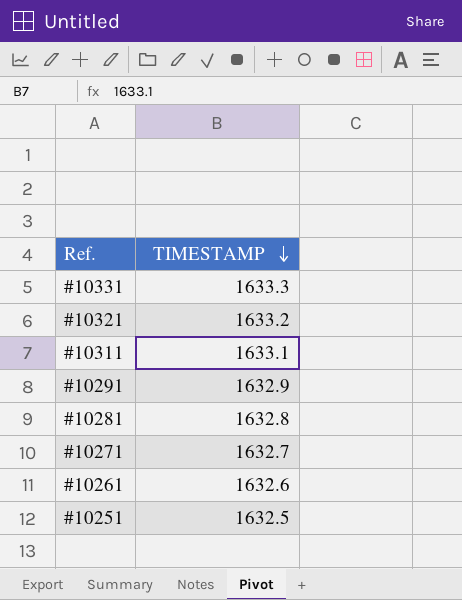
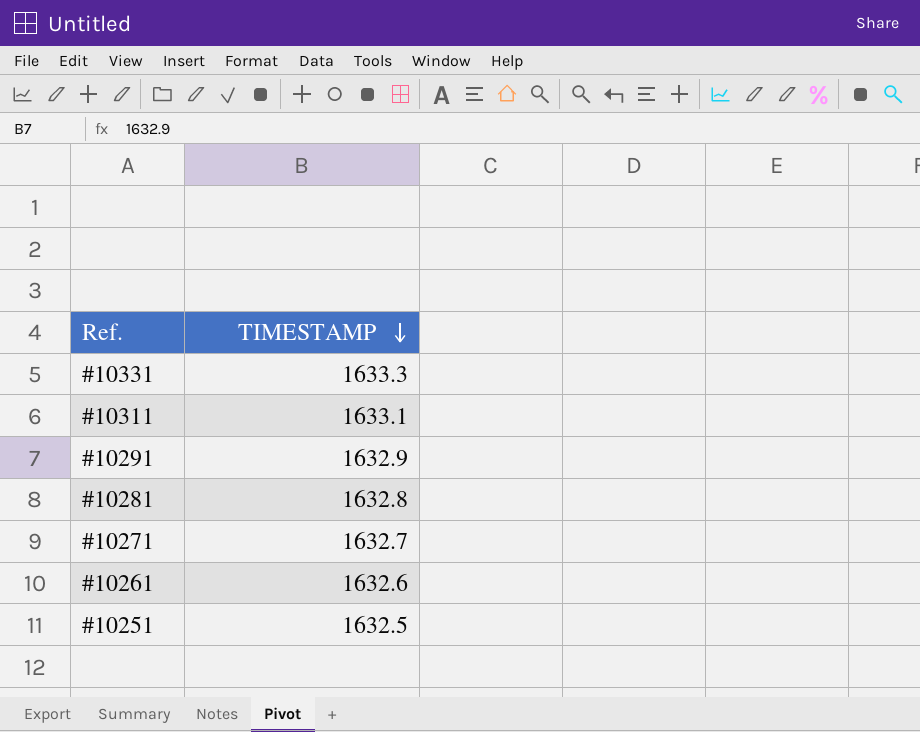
row #10321: 1633.2 -> none

